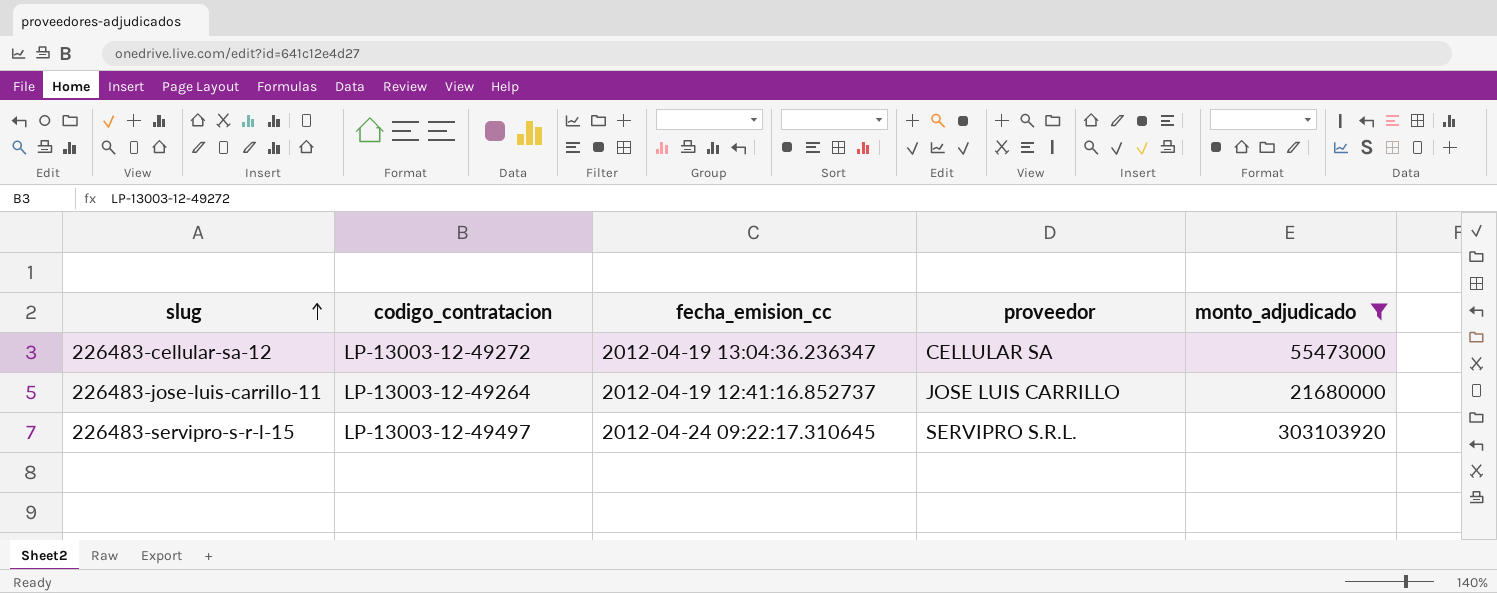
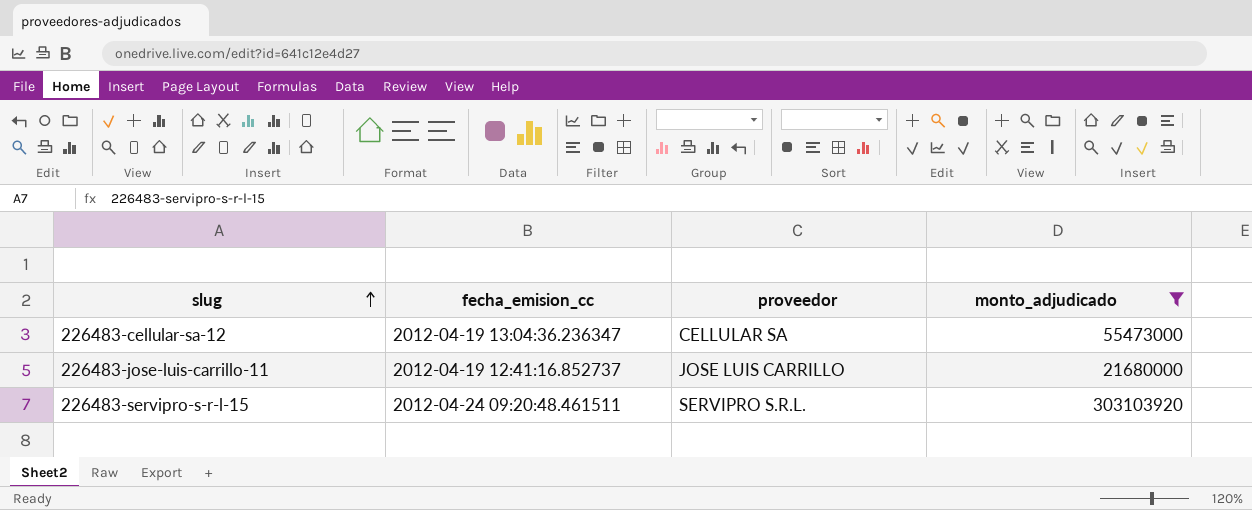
column codigo_contratacion | position: 2 -> none
226483-servipro-s-r-l-15 | fecha_emision_cc: 2012-04-24 09:22:17.310645 -> 2012-04-24 09:20:48.461511

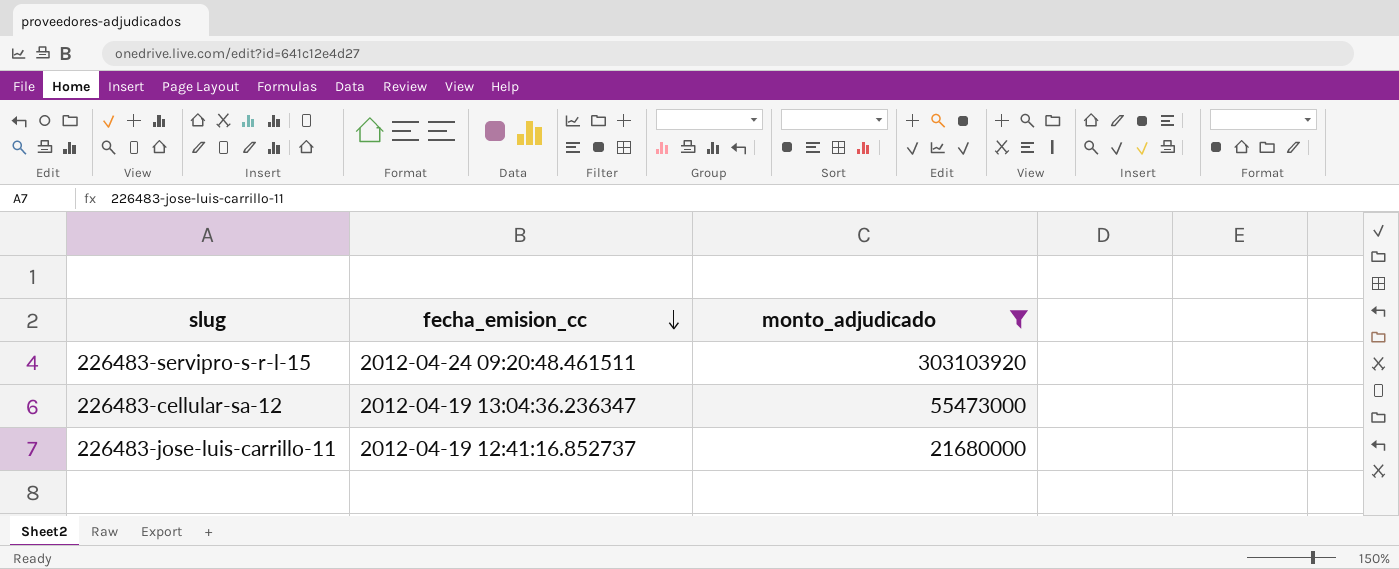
row order: slug ascending -> fecha_emision_cc descending
column proveedor | position: 3 -> none

